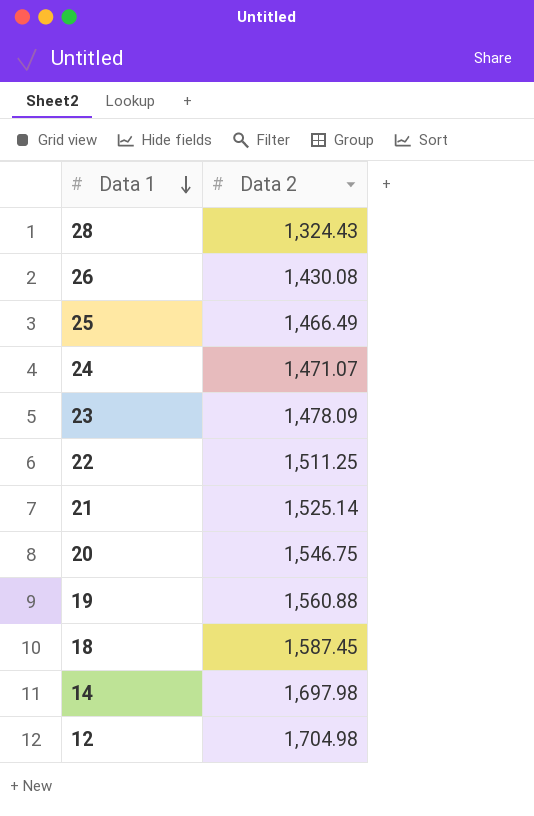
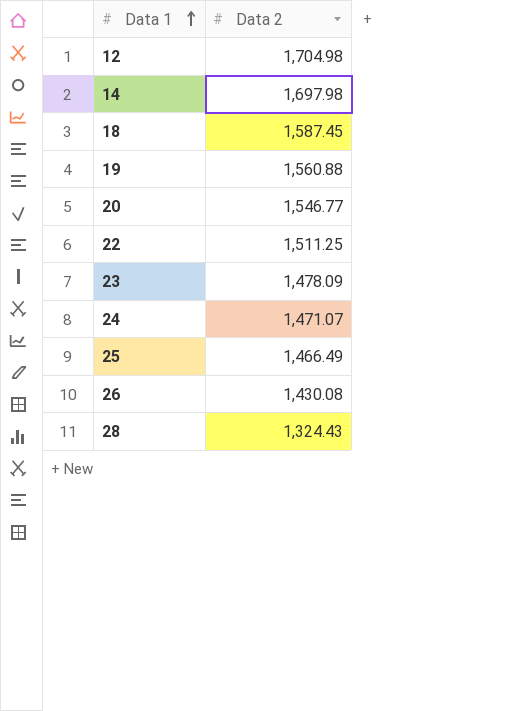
row order: Data 1 descending -> Data 1 ascending
row 21: 1,525.14 -> none
20 | Data 2: 1,546.75 -> 1,546.77

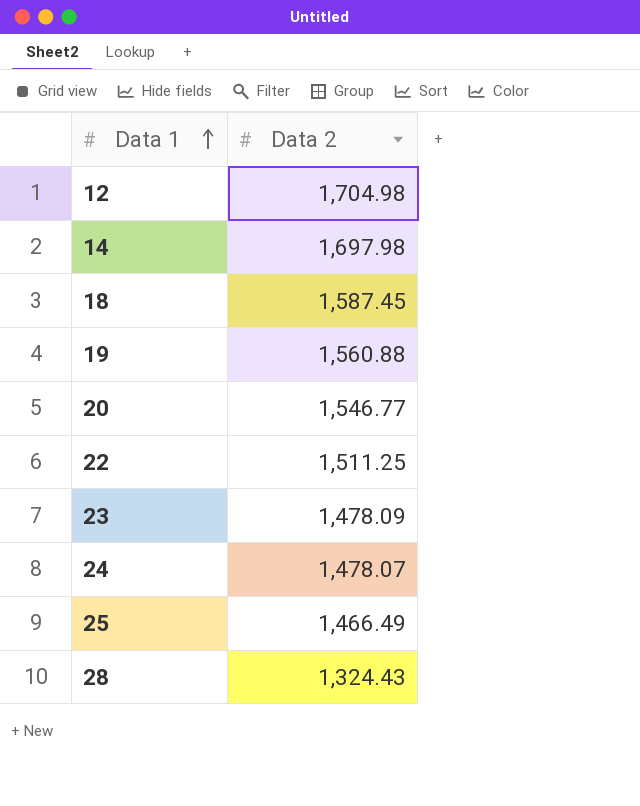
row 26: 1,430.08 -> none
24 | Data 2: 1,471.07 -> 1,478.07

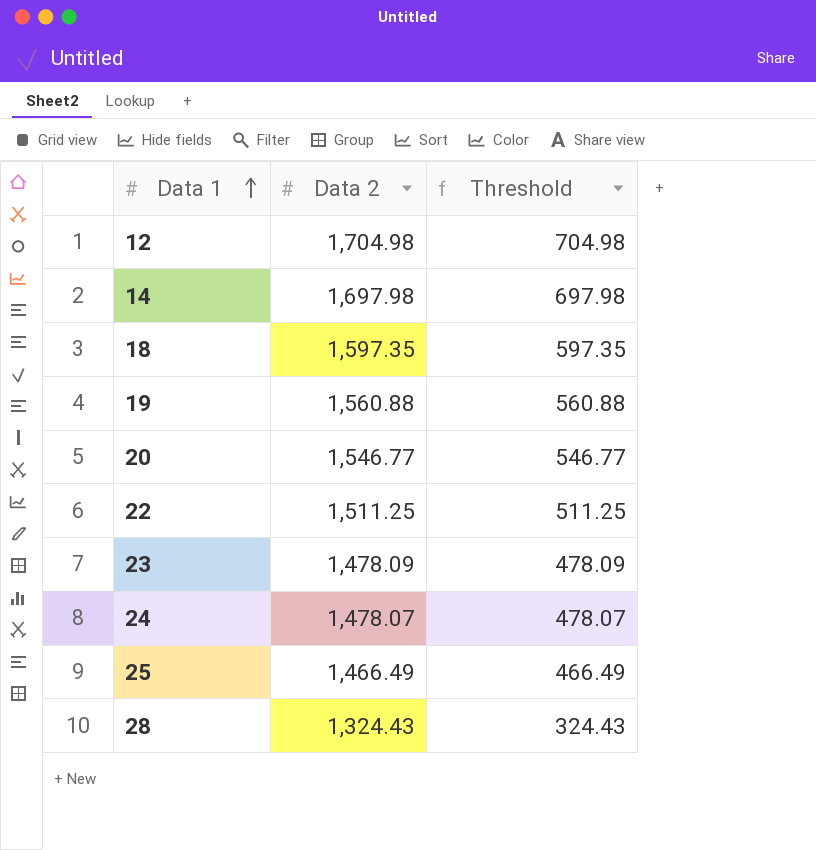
column Threshold | formula: none -> [Data 2] - 1000
18 | Data 2: 1,587.45 -> 1,597.35

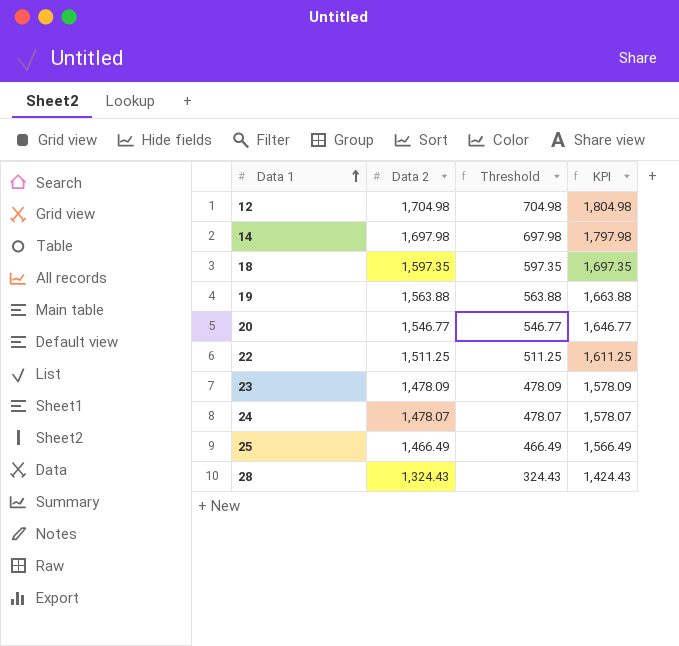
column KPI | formula: none -> [Data 2] + 100
19 | Data 2: 1,560.88 -> 1,563.88
19 | Threshold: 560.88 -> 563.88

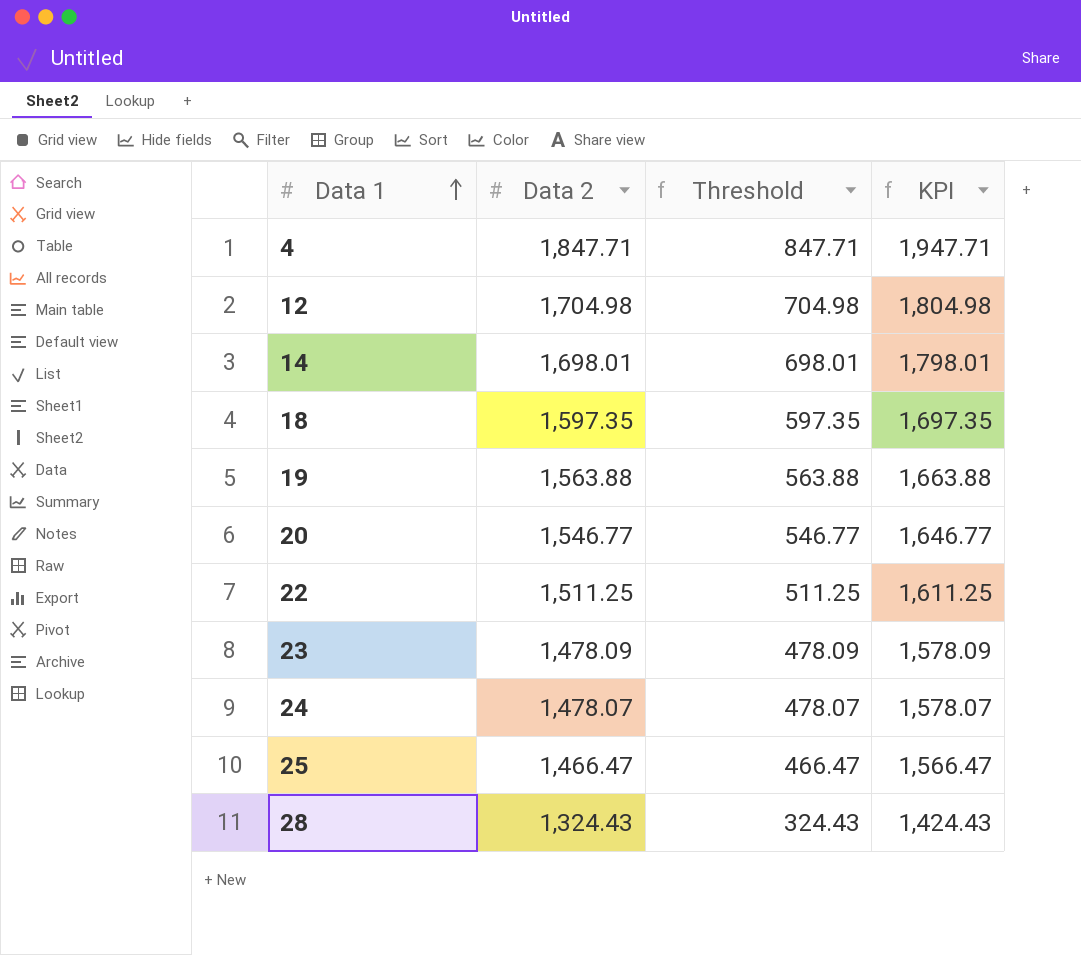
row 4: none -> 1,847.71 | 847.71 | 1,947.71
14 | Data 2: 1,697.98 -> 1,698.01
14 | Threshold: 697.98 -> 698.01
14 | KPI: 1,797.98 -> 1,798.01
25 | Data 2: 1,466.49 -> 1,466.47
25 | Threshold: 466.49 -> 466.47
25 | KPI: 1,566.49 -> 1,566.47

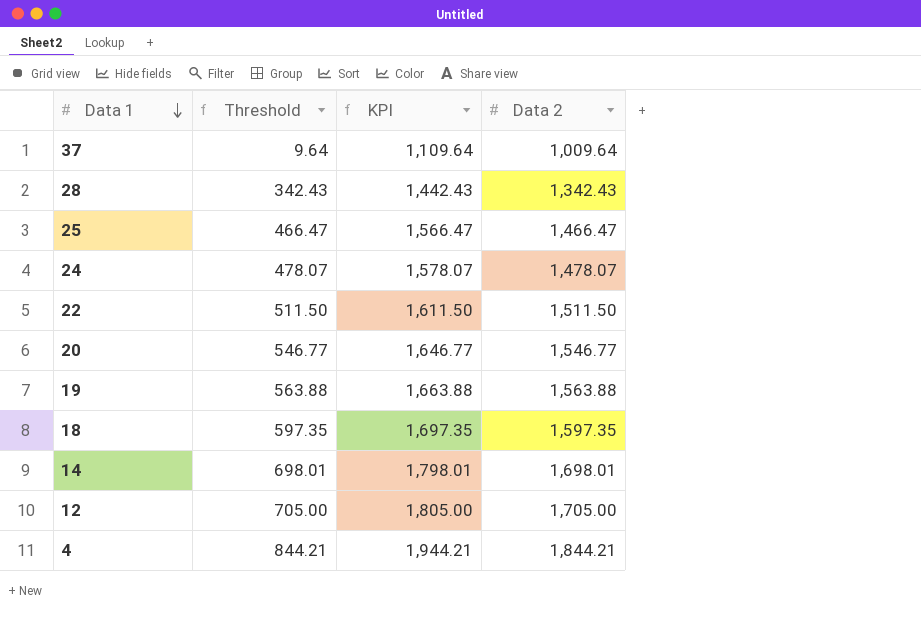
row order: Data 1 ascending -> Data 1 descending
column Data 2 | position: 2 -> 4
row 23: 1,478.09 | 478.09 | 1,578.09 -> none
row 37: none -> 9.64 | 1,109.64 | 1,009.64
28 | Threshold: 324.43 -> 342.43
28 | KPI: 1,424.43 -> 1,442.43
28 | Data 2: 1,324.43 -> 1,342.43
22 | Threshold: 511.25 -> 511.50
22 | KPI: 1,611.25 -> 1,611.50
22 | Data 2: 1,511.25 -> 1,511.50
12 | Threshold: 704.98 -> 705.00
12 | KPI: 1,804.98 -> 1,805.00
12 | Data 2: 1,704.98 -> 1,705.00
4 | Threshold: 847.71 -> 844.21
4 | KPI: 1,947.71 -> 1,944.21
4 | Data 2: 1,847.71 -> 1,844.21

